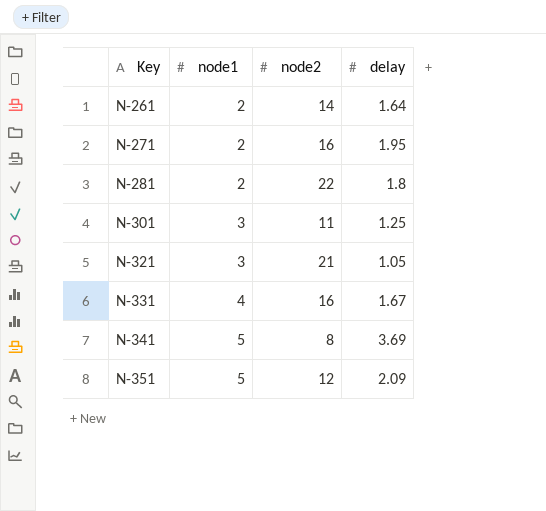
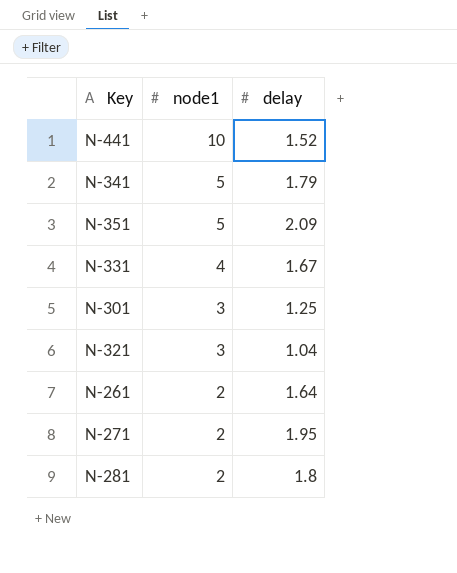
row order: Key ascending -> node1 descending
column node2 | position: 3 -> none
row N-441: none -> 10 | 1.52
N-341 | delay: 3.69 -> 1.79
N-321 | delay: 1.05 -> 1.04

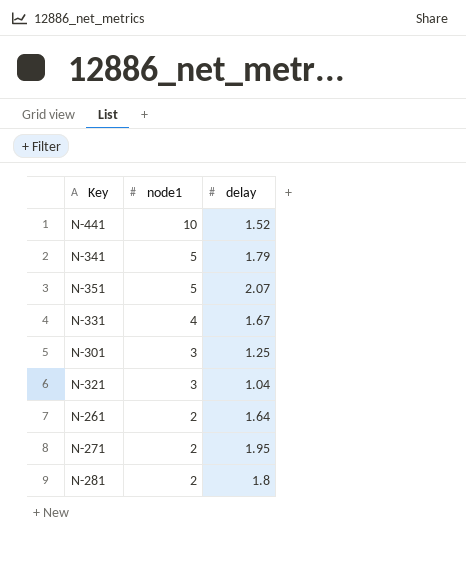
N-351 | delay: 2.09 -> 2.07

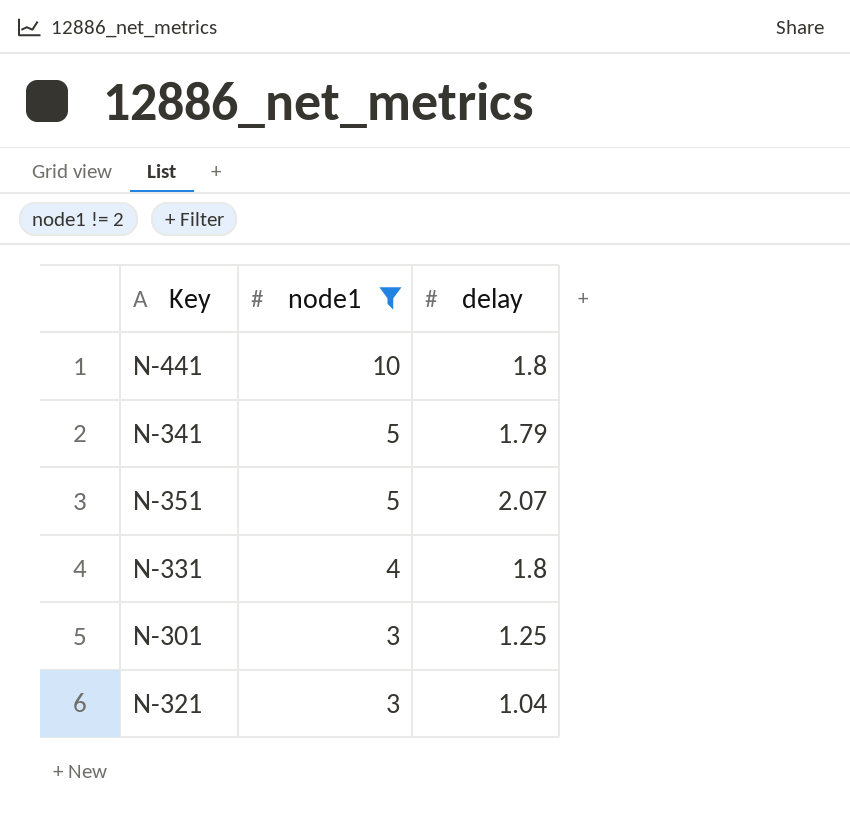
filter: none -> node1 != 2
N-441 | delay: 1.52 -> 1.8
N-331 | delay: 1.67 -> 1.8

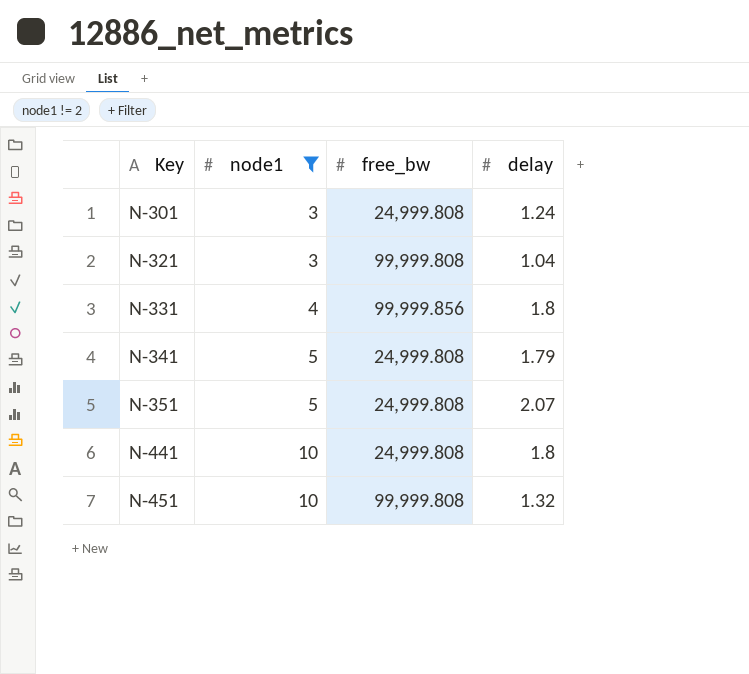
row order: node1 descending -> Key ascending
column free_bw | position: none -> 3
N-301 | delay: 1.25 -> 1.24
row N-451: none -> 10 | 99,999.808 | 1.32

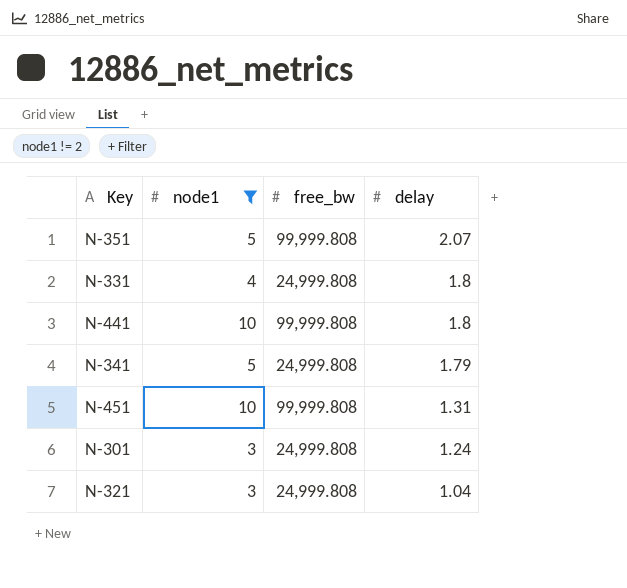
row order: Key ascending -> delay descending
N-351 | free_bw: 24,999.808 -> 99,999.808
N-331 | free_bw: 99,999.856 -> 24,999.808
N-441 | free_bw: 24,999.808 -> 99,999.808
N-451 | delay: 1.32 -> 1.31
N-321 | free_bw: 99,999.808 -> 24,999.808

